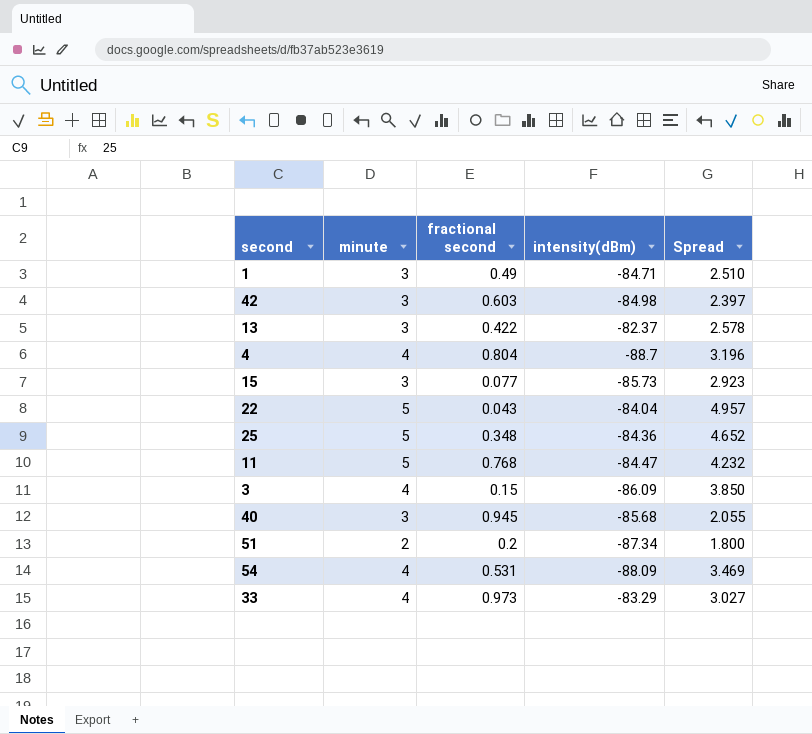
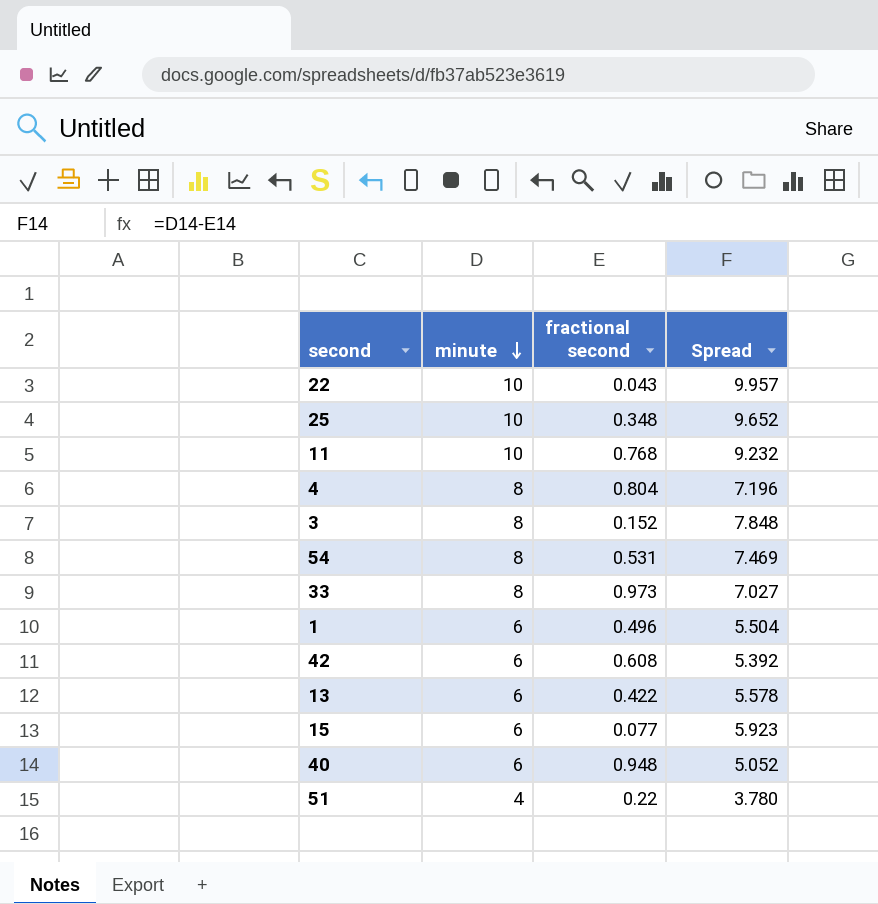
row order: none -> minute descending
column intensity(dBm) | position: 4 -> none
22 | minute: 5 -> 10
22 | Spread: 4.957 -> 9.957
25 | minute: 5 -> 10
25 | Spread: 4.652 -> 9.652
11 | minute: 5 -> 10
11 | Spread: 4.232 -> 9.232
4 | minute: 4 -> 8
4 | Spread: 3.196 -> 7.196
3 | minute: 4 -> 8
3 | fractional second: 0.15 -> 0.152
3 | Spread: 3.850 -> 7.848
54 | minute: 4 -> 8
54 | Spread: 3.469 -> 7.469
33 | minute: 4 -> 8
33 | Spread: 3.027 -> 7.027
1 | minute: 3 -> 6
1 | fractional second: 0.49 -> 0.496
1 | Spread: 2.510 -> 5.504
42 | minute: 3 -> 6
42 | fractional second: 0.603 -> 0.608
42 | Spread: 2.397 -> 5.392
13 | minute: 3 -> 6
13 | Spread: 2.578 -> 5.578
15 | minute: 3 -> 6
15 | Spread: 2.923 -> 5.923
40 | minute: 3 -> 6
40 | fractional second: 0.945 -> 0.948
40 | Spread: 2.055 -> 5.052
51 | minute: 2 -> 4
51 | fractional second: 0.2 -> 0.22
51 | Spread: 1.800 -> 3.780

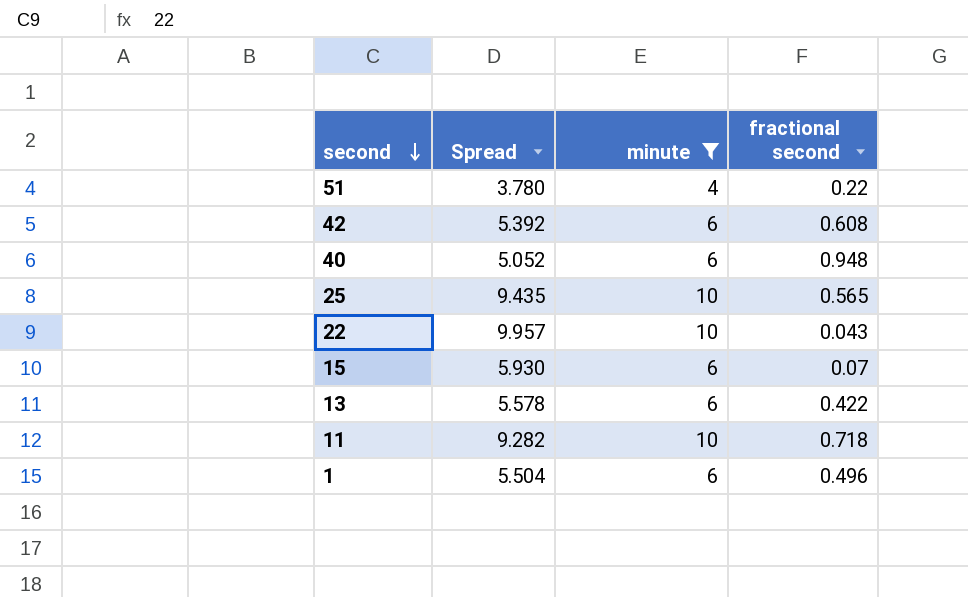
filter: none -> minute != 8
row order: minute descending -> second descending
column Spread | position: 4 -> 2
25 | Spread: 9.652 -> 9.435
25 | fractional second: 0.348 -> 0.565
15 | Spread: 5.923 -> 5.930
15 | fractional second: 0.077 -> 0.07
11 | Spread: 9.232 -> 9.282
11 | fractional second: 0.768 -> 0.718

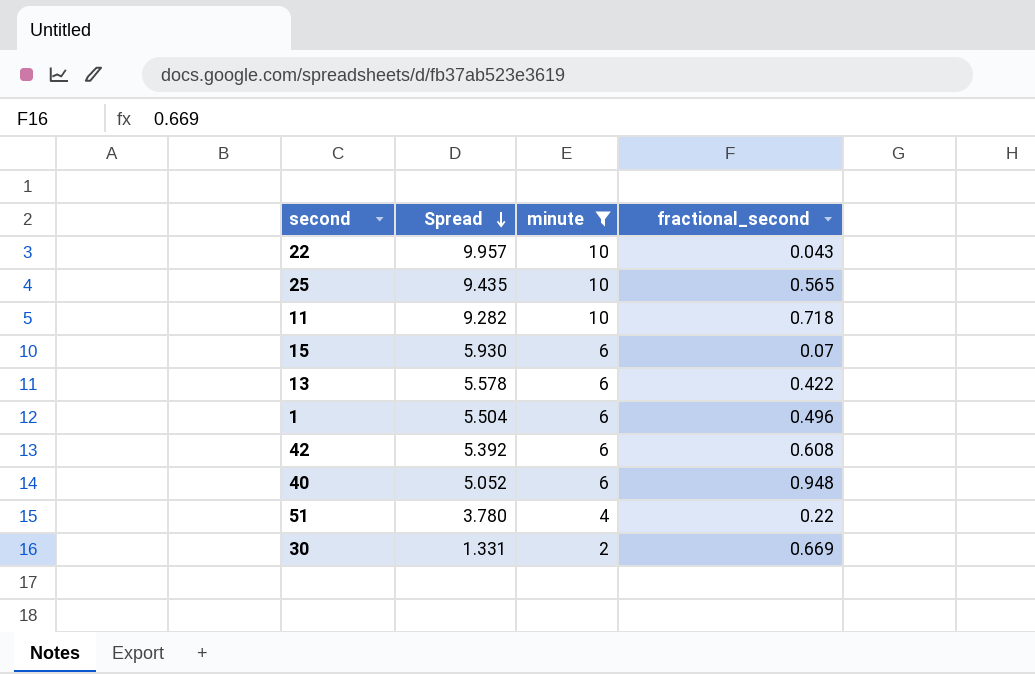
row order: second descending -> Spread descending
column name: fractional second -> fractional_second
row 30: none -> 1.331 | 2 | 0.669

